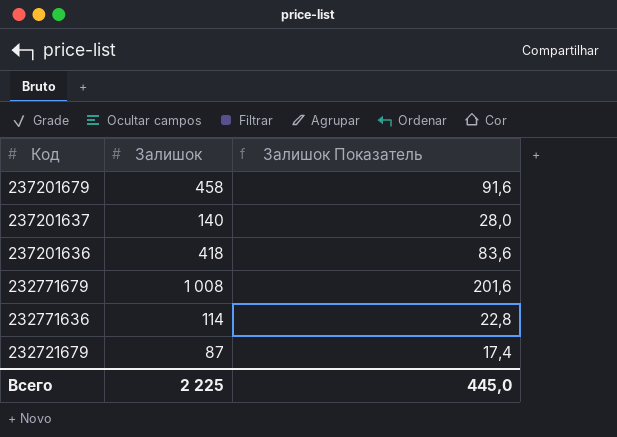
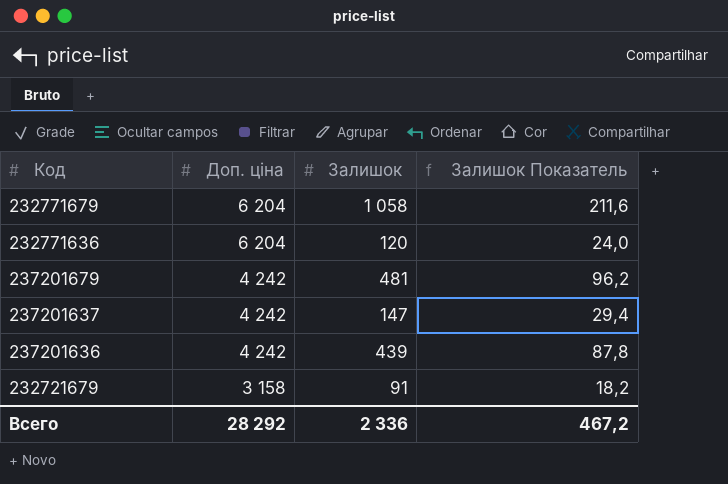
row order: Код descending -> Доп. ціна descending
column Доп. ціна | position: none -> 2
232771679 | Залишок: 1 008 -> 1 058
232771679 | Залишок Показатель: 201,6 -> 211,6
232771636 | Залишок: 114 -> 120
232771636 | Залишок Показатель: 22,8 -> 24,0
237201679 | Залишок: 458 -> 481
237201679 | Залишок Показатель: 91,6 -> 96,2
237201637 | Залишок: 140 -> 147
237201637 | Залишок Показатель: 28,0 -> 29,4
237201636 | Залишок: 418 -> 439
237201636 | Залишок Показатель: 83,6 -> 87,8
232721679 | Залишок: 87 -> 91
232721679 | Залишок Показатель: 17,4 -> 18,2
Всего | Залишок: 2 225 -> 2 336
Всего | Залишок Показатель: 445,0 -> 467,2

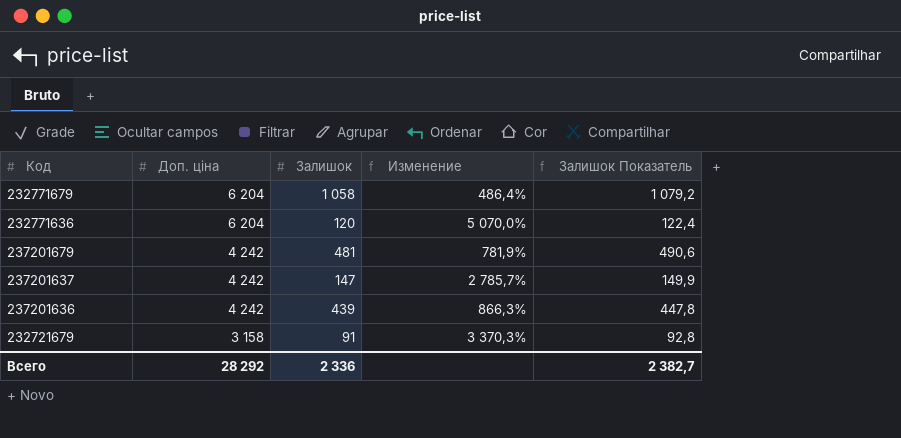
column Изменение | formula: none -> ([Доп. ціна] - [Залишок]) / [Залишок]
column Залишок Показатель | formula: [Залишок] * 0,2 -> [Залишок] * 1,02
Всего | Залишок Показатель: 467,2 -> 2 382,7

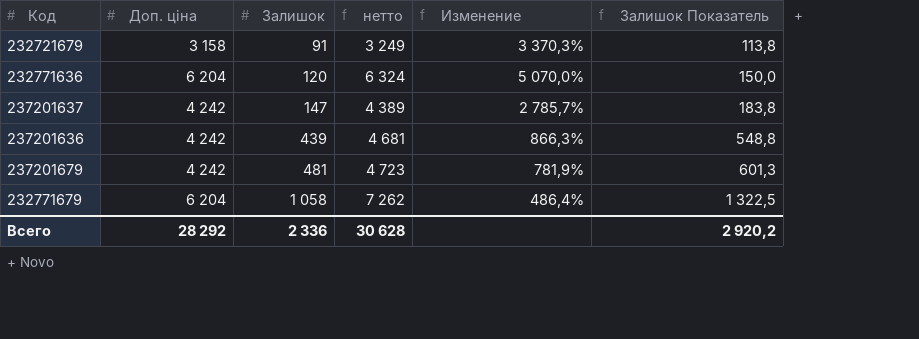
row order: Доп. ціна descending -> Залишок ascending
column нетто | formula: none -> [Доп. ціна] + [Залишок]
column Залишок Показатель | formula: [Залишок] * 1,02 -> [Залишок] * 1,25
Всего | Залишок Показатель: 2 382,7 -> 2 920,2

